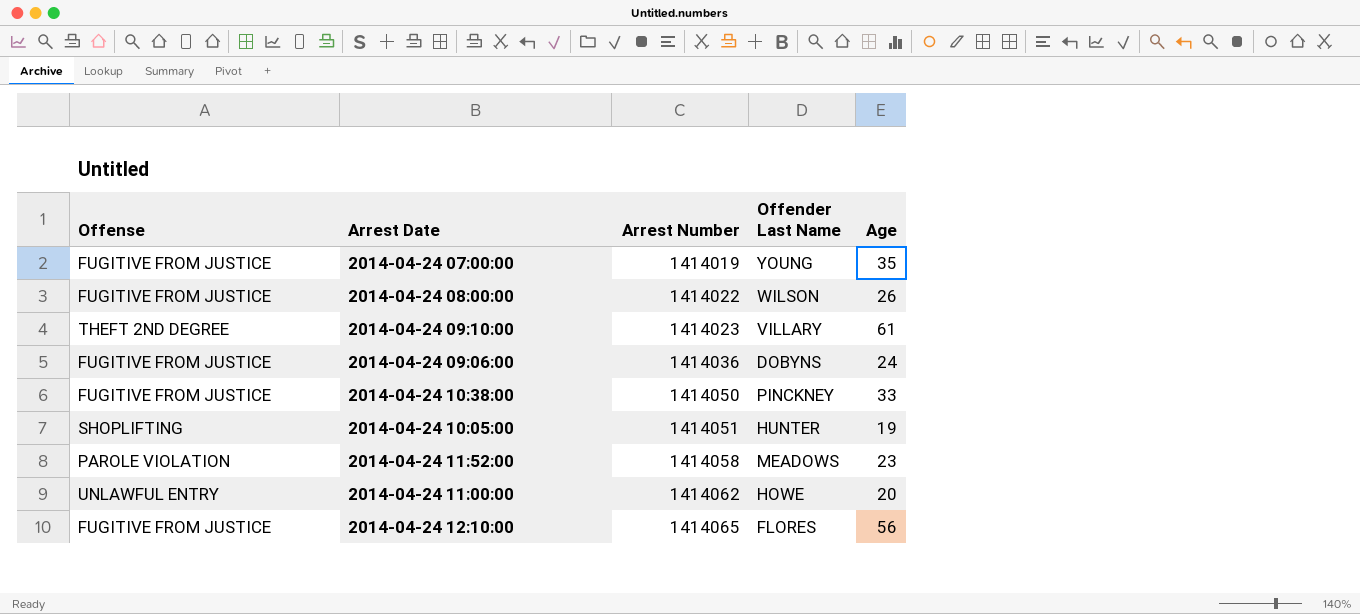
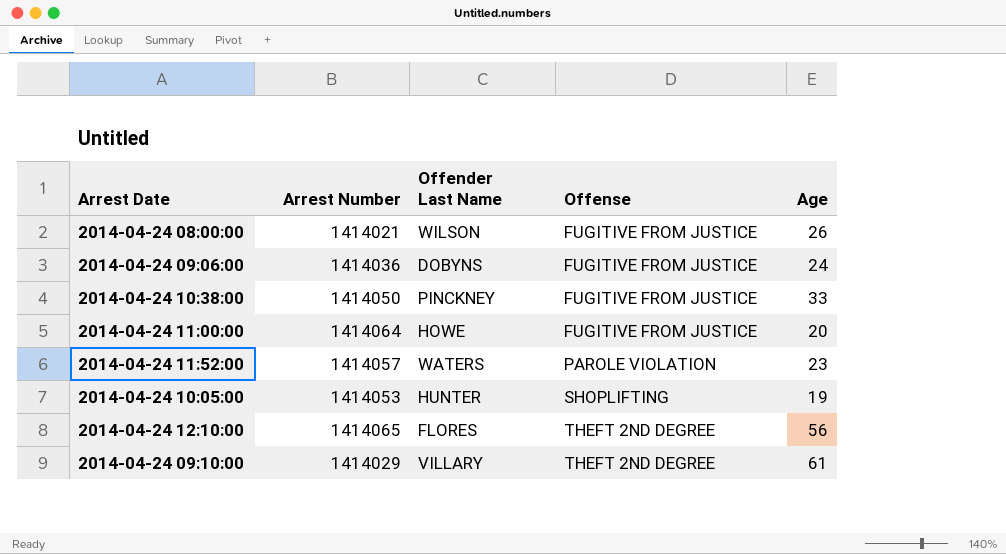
row order: Arrest Number ascending -> Offense ascending
column Offense | position: 1 -> 4
row 2014-04-24 07:00:00: FUGITIVE FROM JUSTICE | 1414019 | YOUNG | 35 -> none
2014-04-24 08:00:00 | Arrest Number: 1414022 -> 1414021
2014-04-24 11:00:00 | Arrest Number: 1414062 -> 1414064
2014-04-24 11:00:00 | Offense: UNLAWFUL ENTRY -> FUGITIVE FROM JUSTICE
2014-04-24 11:52:00 | Arrest Number: 1414058 -> 1414057
2014-04-24 11:52:00 | Offender Last Name: MEADOWS -> WATERS
2014-04-24 10:05:00 | Arrest Number: 1414051 -> 1414053
2014-04-24 12:10:00 | Offense: FUGITIVE FROM JUSTICE -> THEFT 2ND DEGREE
2014-04-24 09:10:00 | Arrest Number: 1414023 -> 1414029

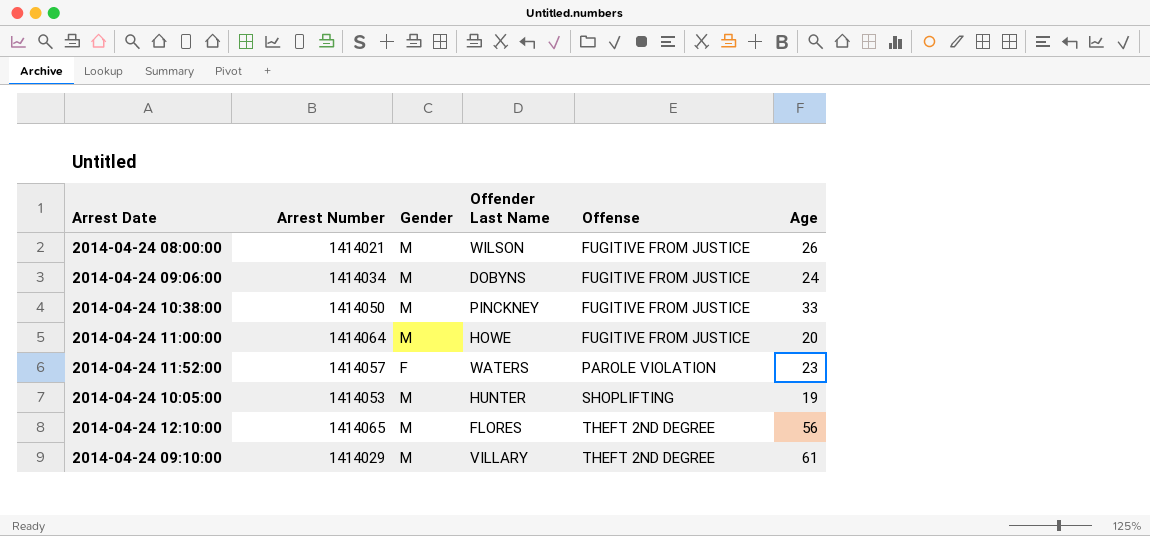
column Gender | position: none -> 3
2014-04-24 09:06:00 | Arrest Number: 1414036 -> 1414034

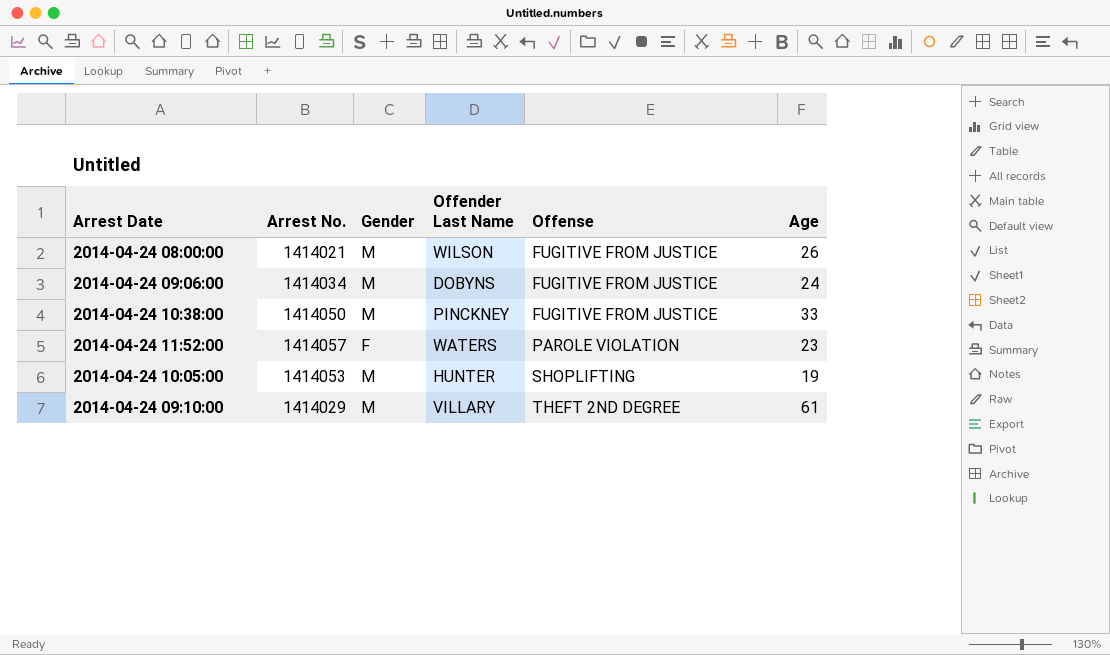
column name: Arrest Number -> Arrest No.
row 2014-04-24 11:00:00: 1414064 | M | HOWE | FUGITIVE FROM JUSTICE | 20 -> none
row 2014-04-24 12:10:00: 1414065 | M | FLORES | THEFT 2ND DEGREE | 56 -> none

